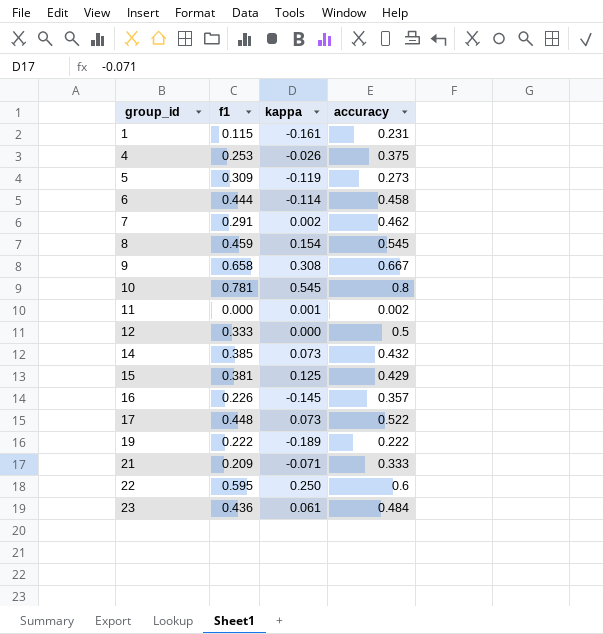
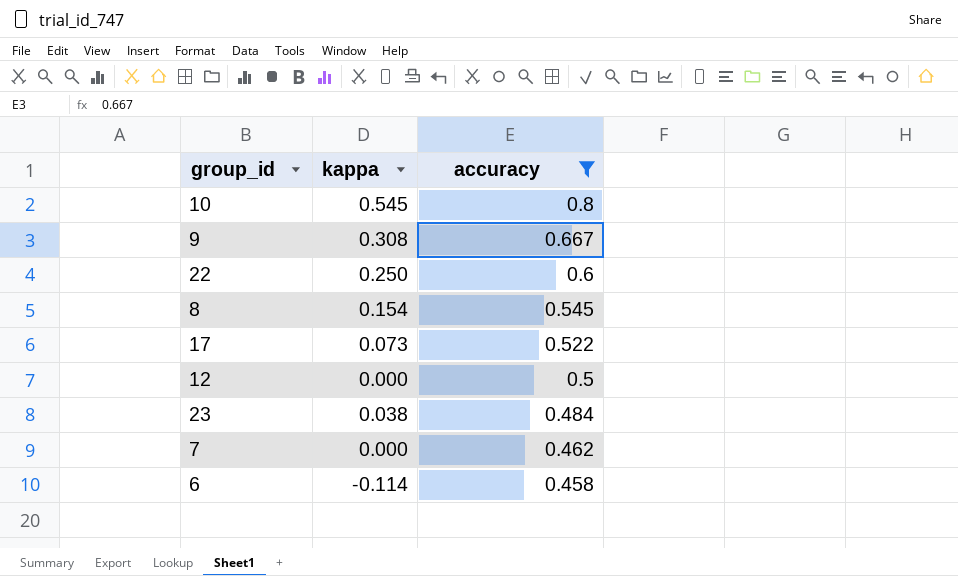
filter: none -> accuracy >= 0.458
row order: group_id ascending -> accuracy descending
column f1 | position: 2 -> none
23 | kappa: 0.061 -> 0.038
7 | kappa: 0.002 -> 0.000

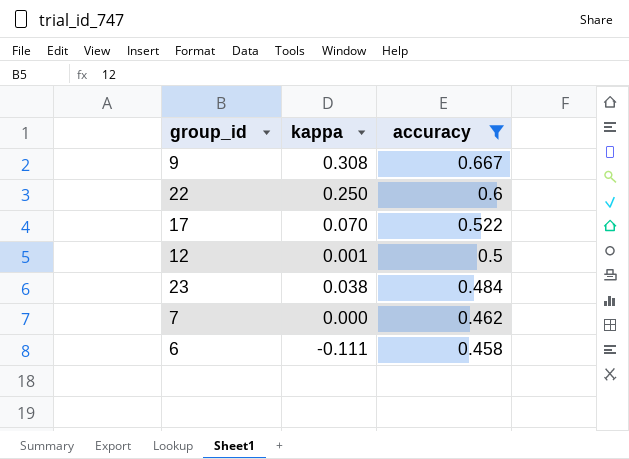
row 10: 0.545 | 0.8 -> none
row 8: 0.154 | 0.545 -> none
17 | kappa: 0.073 -> 0.070
12 | kappa: 0.000 -> 0.001
6 | kappa: -0.114 -> -0.111

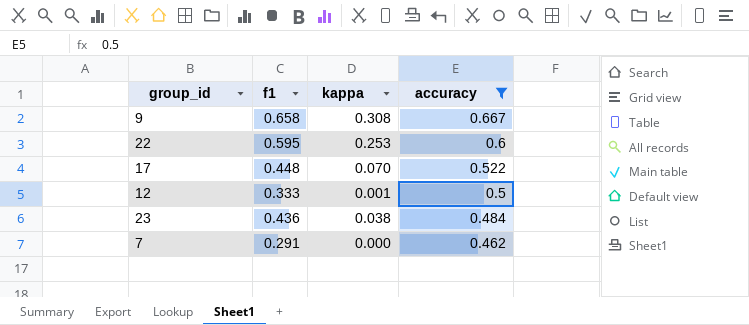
column f1 | position: none -> 2
row 6: -0.111 | 0.458 -> none
22 | kappa: 0.250 -> 0.253

